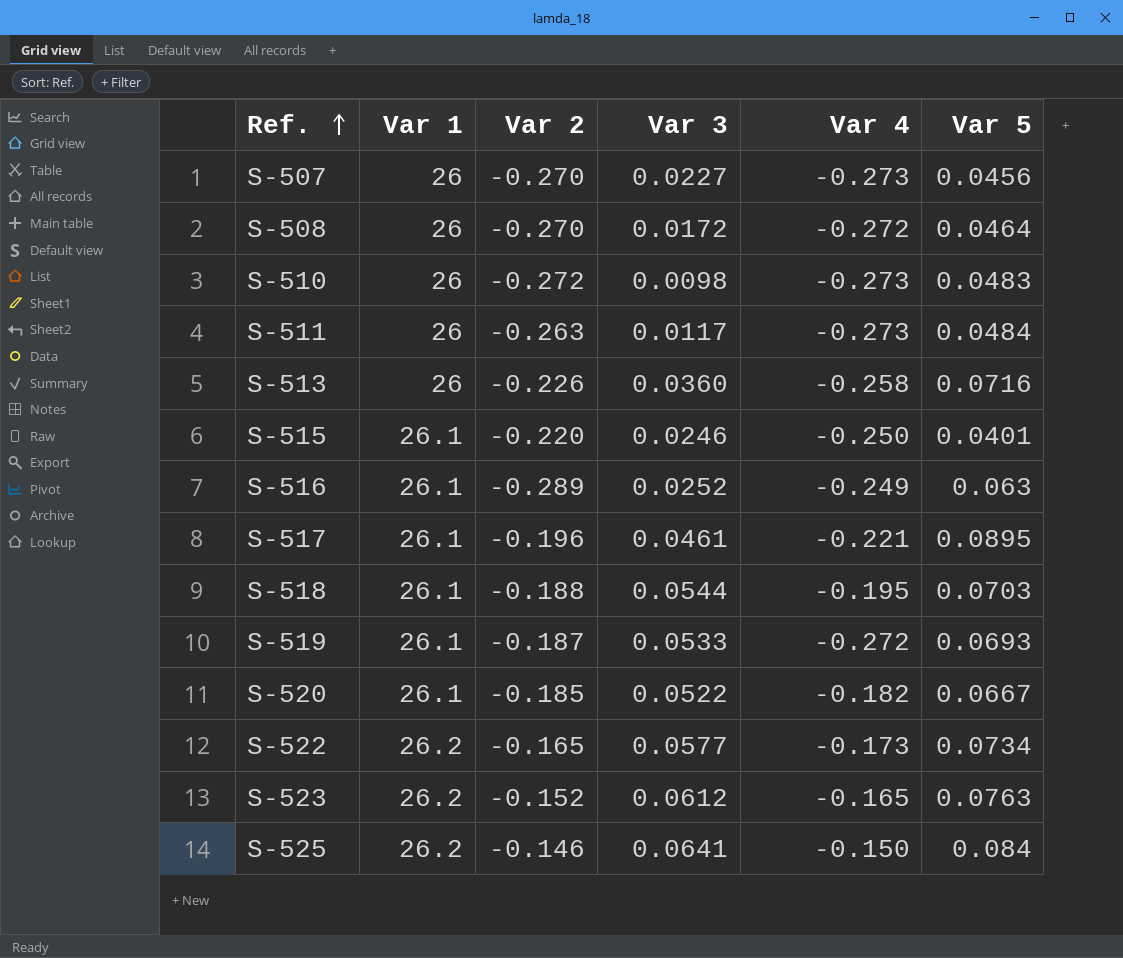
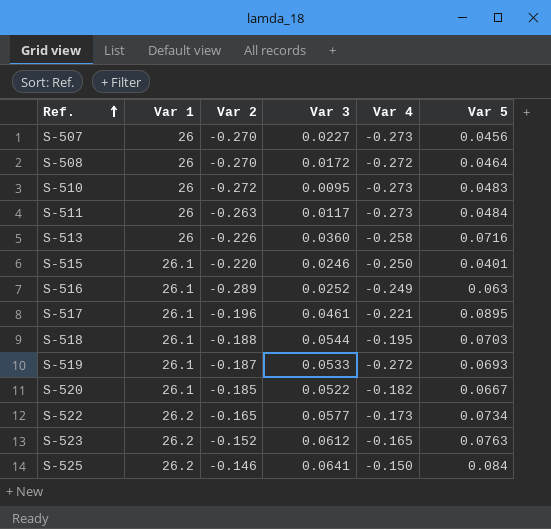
S-510 | Var 3: 0.0098 -> 0.0095

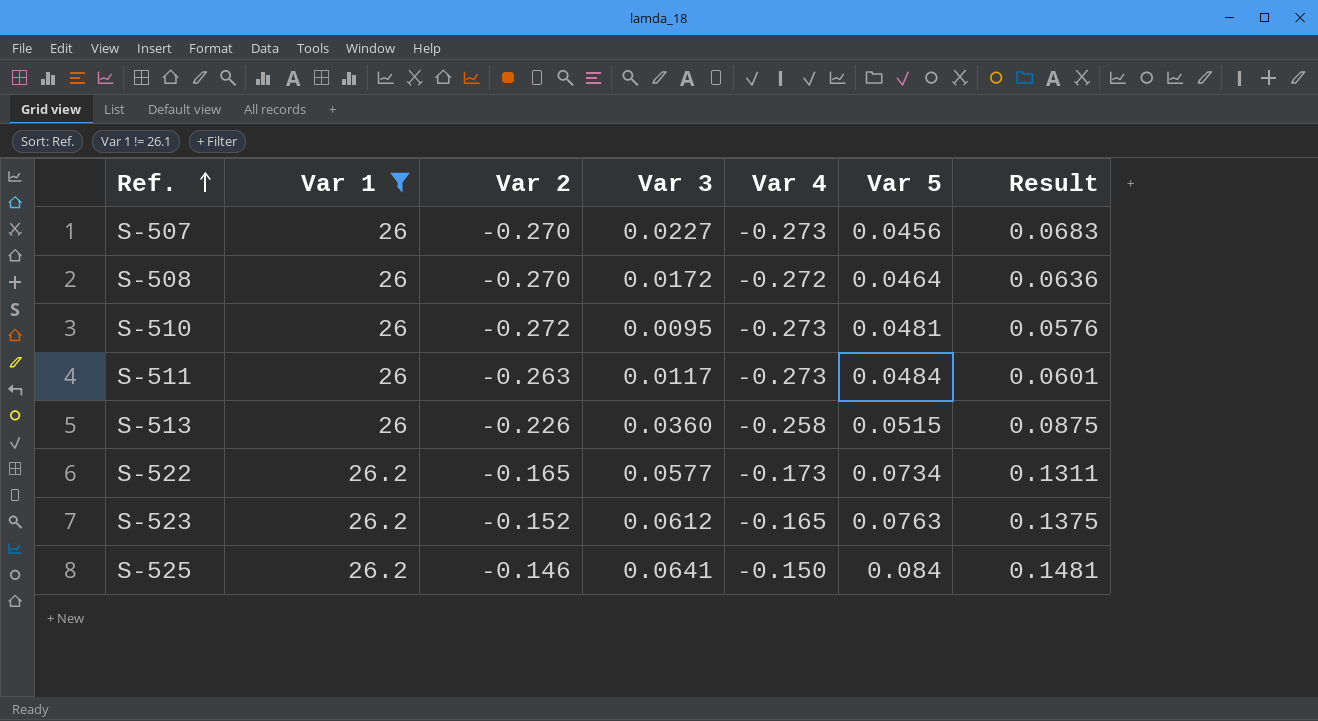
filter: none -> Var 1 != 26.1
column Result | formula: none -> [Var 3] + [Var 5]
S-510 | Var 5: 0.0483 -> 0.0481
S-513 | Var 5: 0.0716 -> 0.0515

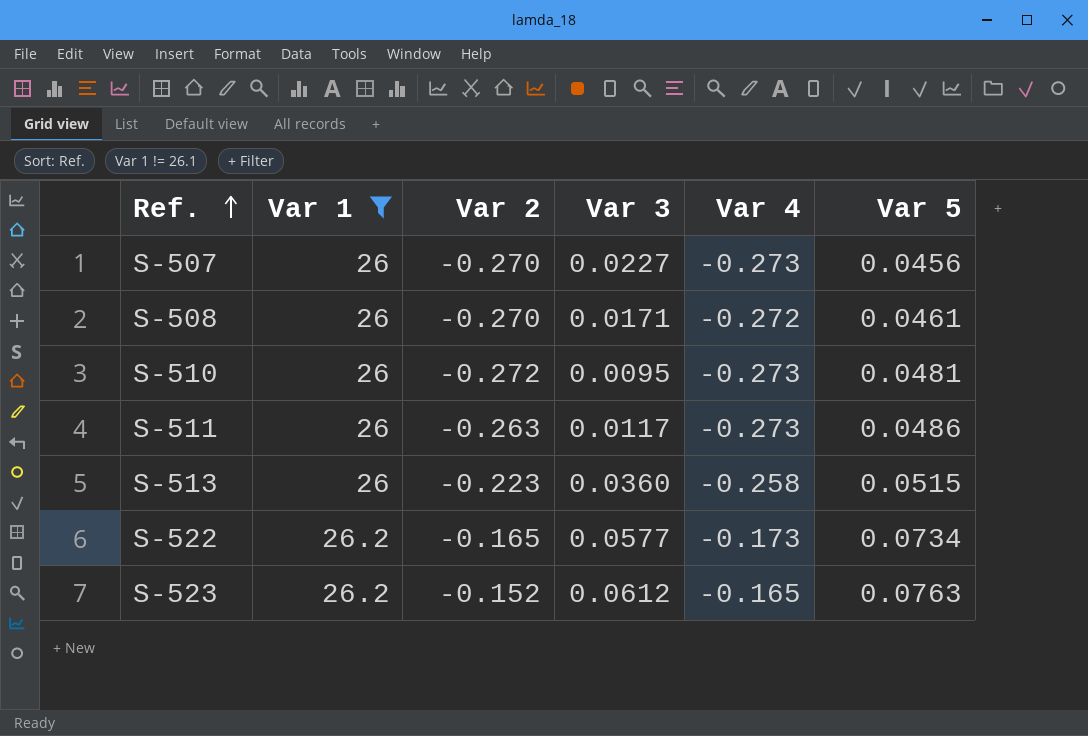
column Result | formula: [Var 3] + [Var 5] -> none
row S-525: 26.2 | -0.146 | 0.0641 | -0.150 | 0.084 | 0.1481 -> none
S-508 | Var 3: 0.0172 -> 0.0171
S-508 | Var 5: 0.0464 -> 0.0461
S-511 | Var 5: 0.0484 -> 0.0486
S-513 | Var 2: -0.226 -> -0.223

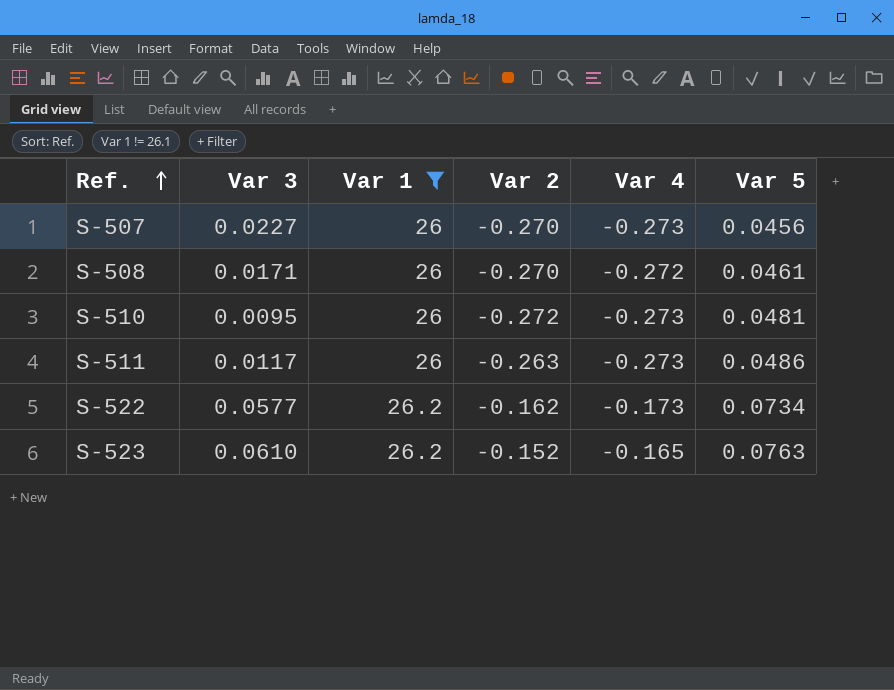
column Var 3 | position: 4 -> 2
row S-513: 26 | -0.223 | 0.0360 | -0.258 | 0.0515 -> none
S-522 | Var 2: -0.165 -> -0.162
S-523 | Var 3: 0.0612 -> 0.0610

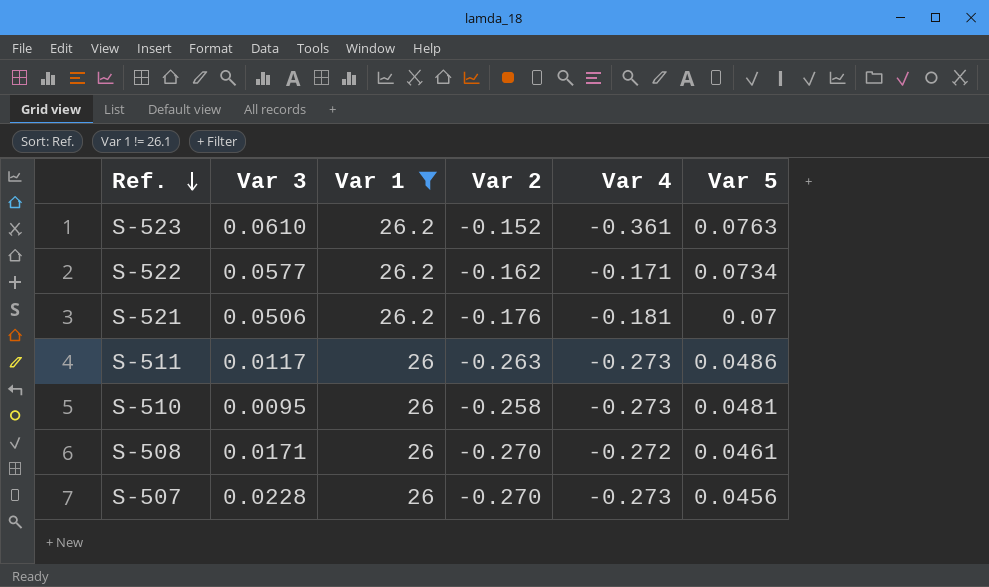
row order: Ref. ascending -> Ref. descending
S-523 | Var 4: -0.165 -> -0.361
S-522 | Var 4: -0.173 -> -0.171
row S-521: none -> 0.0506 | 26.2 | -0.176 | -0.181 | 0.07
S-510 | Var 2: -0.272 -> -0.258
S-507 | Var 3: 0.0227 -> 0.0228

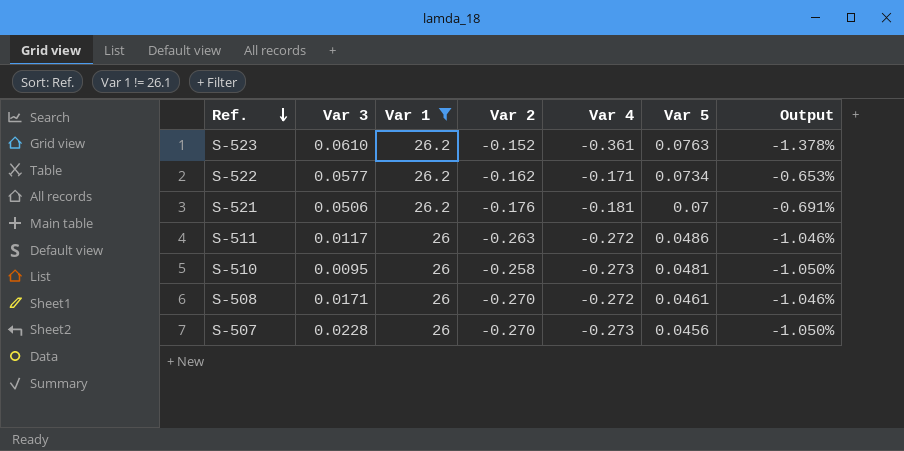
column Output | formula: none -> [Var 4] / [Var 1]
S-511 | Var 4: -0.273 -> -0.272

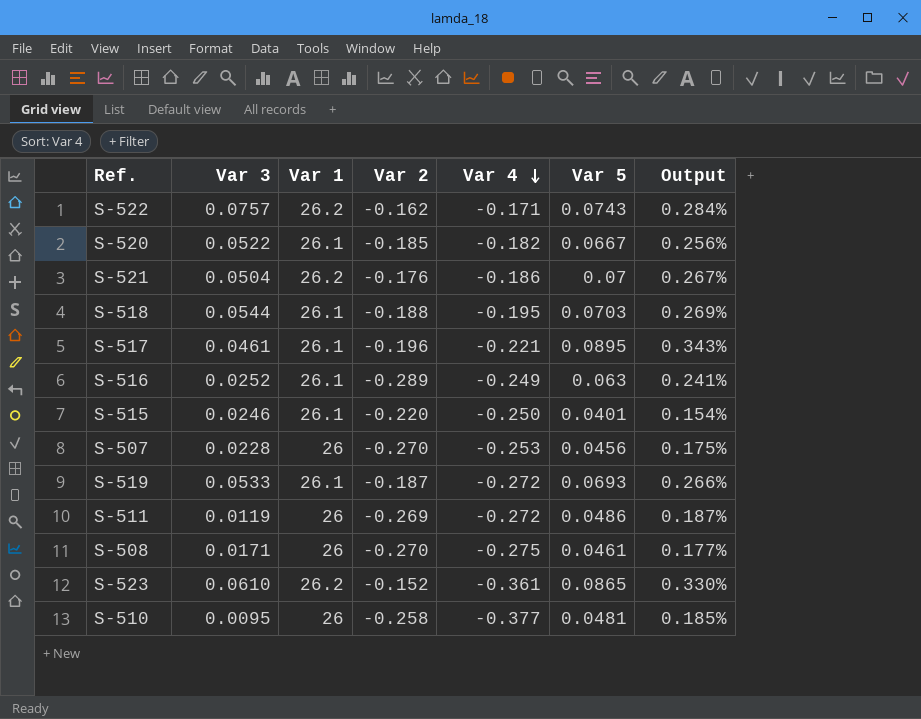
filter: Var 1 != 26.1 -> none
row order: Ref. descending -> Var 4 descending
column Output | formula: [Var 4] / [Var 1] -> [Var 5] / [Var 1]
S-522 | Var 3: 0.0577 -> 0.0757
S-522 | Var 5: 0.0734 -> 0.0743
S-521 | Var 3: 0.0506 -> 0.0504
S-521 | Var 4: -0.181 -> -0.186
S-507 | Var 4: -0.273 -> -0.253
S-511 | Var 3: 0.0117 -> 0.0119
S-511 | Var 2: -0.263 -> -0.269
S-508 | Var 4: -0.272 -> -0.275
S-523 | Var 5: 0.0763 -> 0.0865
S-510 | Var 4: -0.273 -> -0.377

